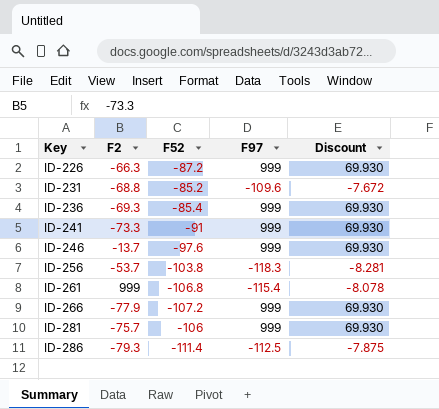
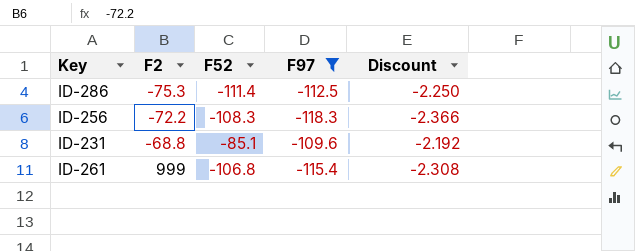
filter: none -> F97 != 999
row order: Key ascending -> F2 ascending
column Discount | formula: [F97] * 0.07 -> [F97] * 0.02
ID-286 | F2: -79.3 -> -75.3
ID-256 | F2: -53.7 -> -72.2
ID-256 | F52: -103.8 -> -108.3
ID-231 | F52: -85.2 -> -85.1

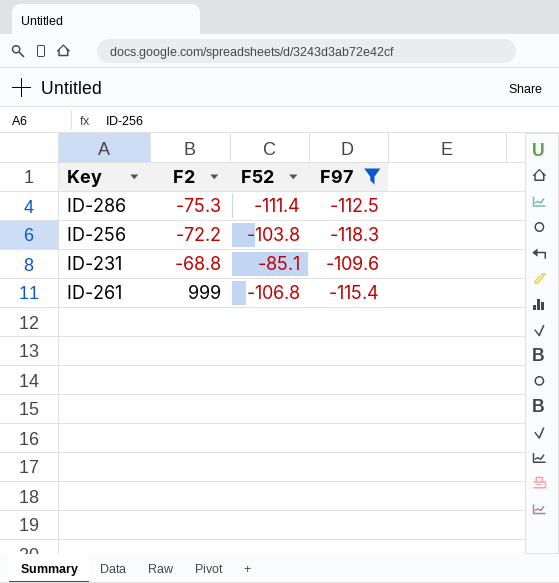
column Discount | formula: [F97] * 0.02 -> none
ID-256 | F52: -108.3 -> -103.8

